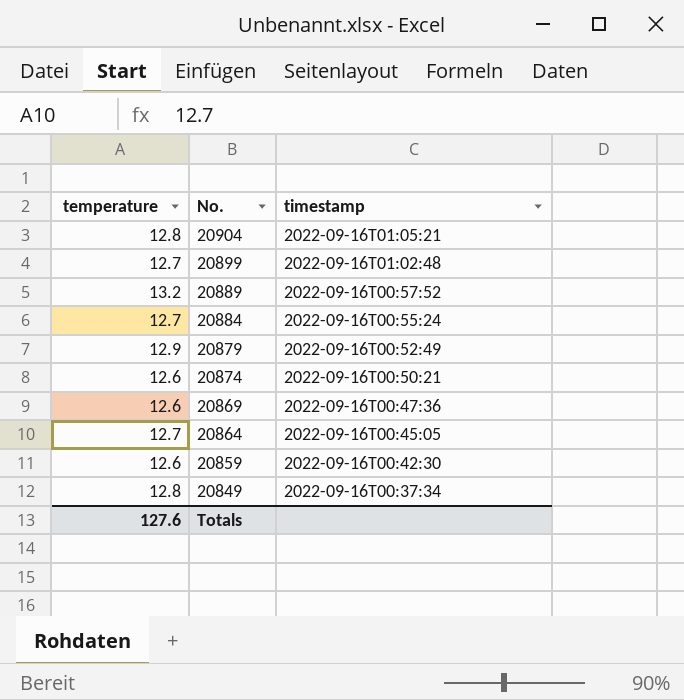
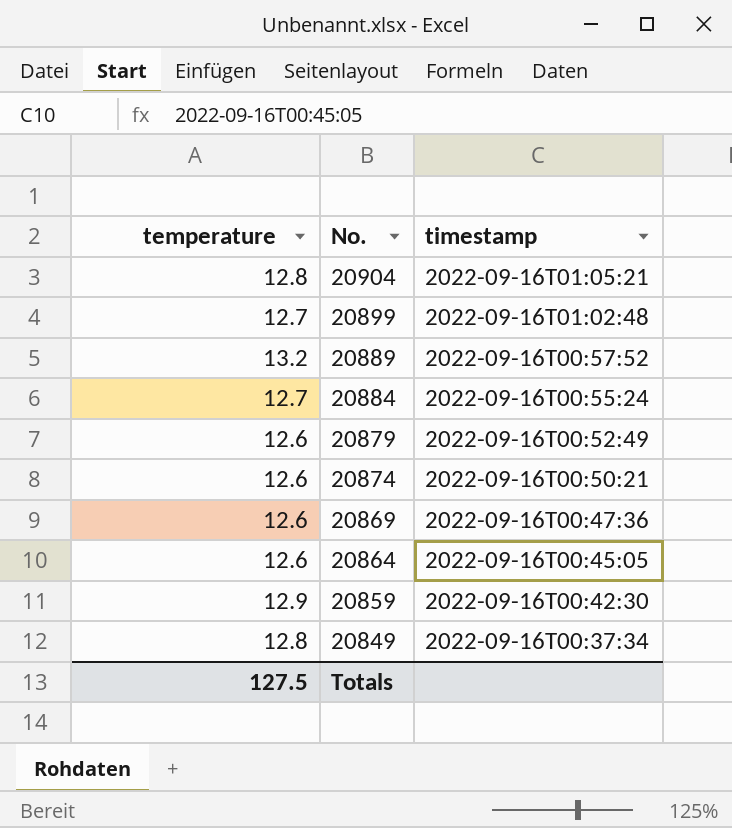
20879 | temperature: 12.9 -> 12.6
20864 | temperature: 12.7 -> 12.6
20859 | temperature: 12.6 -> 12.9
Totals | temperature: 127.6 -> 127.5

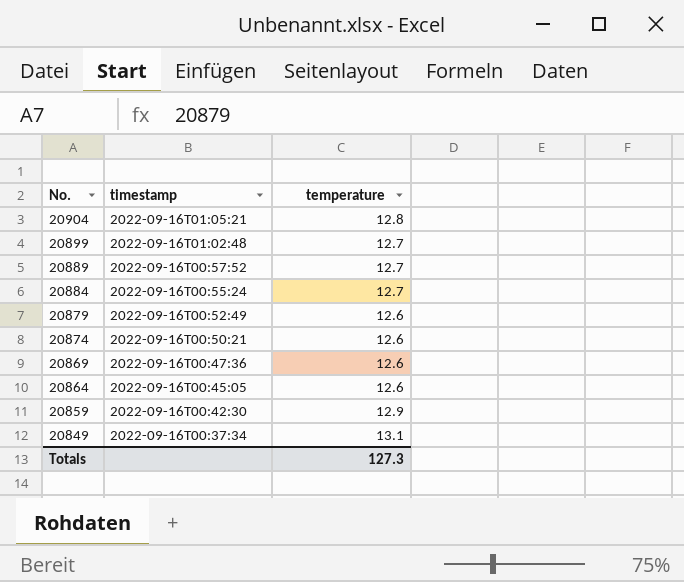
column temperature | position: 1 -> 3
20889 | temperature: 13.2 -> 12.7
20849 | temperature: 12.8 -> 13.1
Totals | temperature: 127.5 -> 127.3

